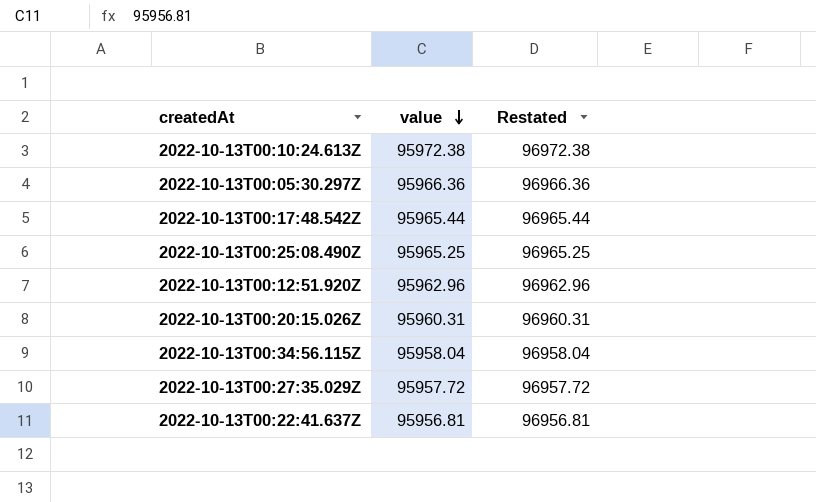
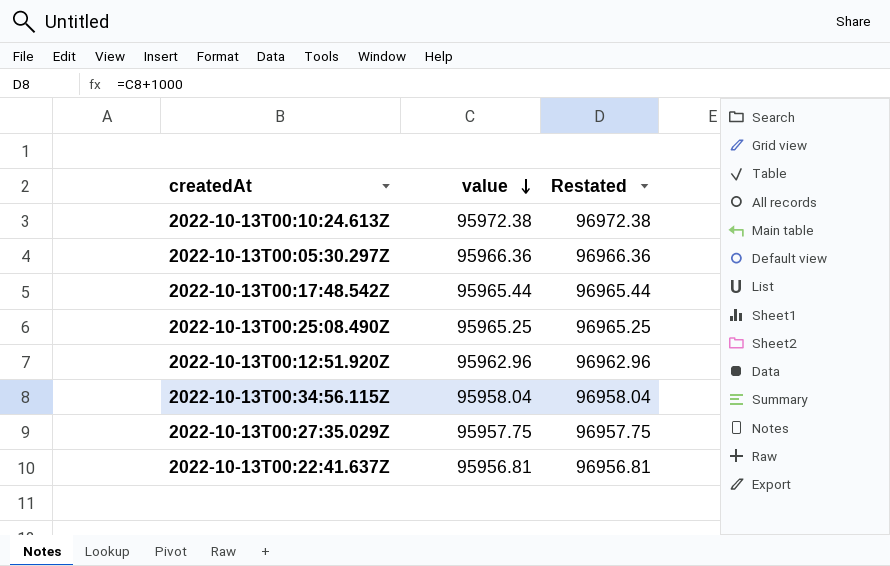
row 2022-10-13T00:20:15.026Z: 95960.31 | 96960.31 -> none
2022-10-13T00:27:35.029Z | value: 95957.72 -> 95957.75
2022-10-13T00:27:35.029Z | Restated: 96957.72 -> 96957.75

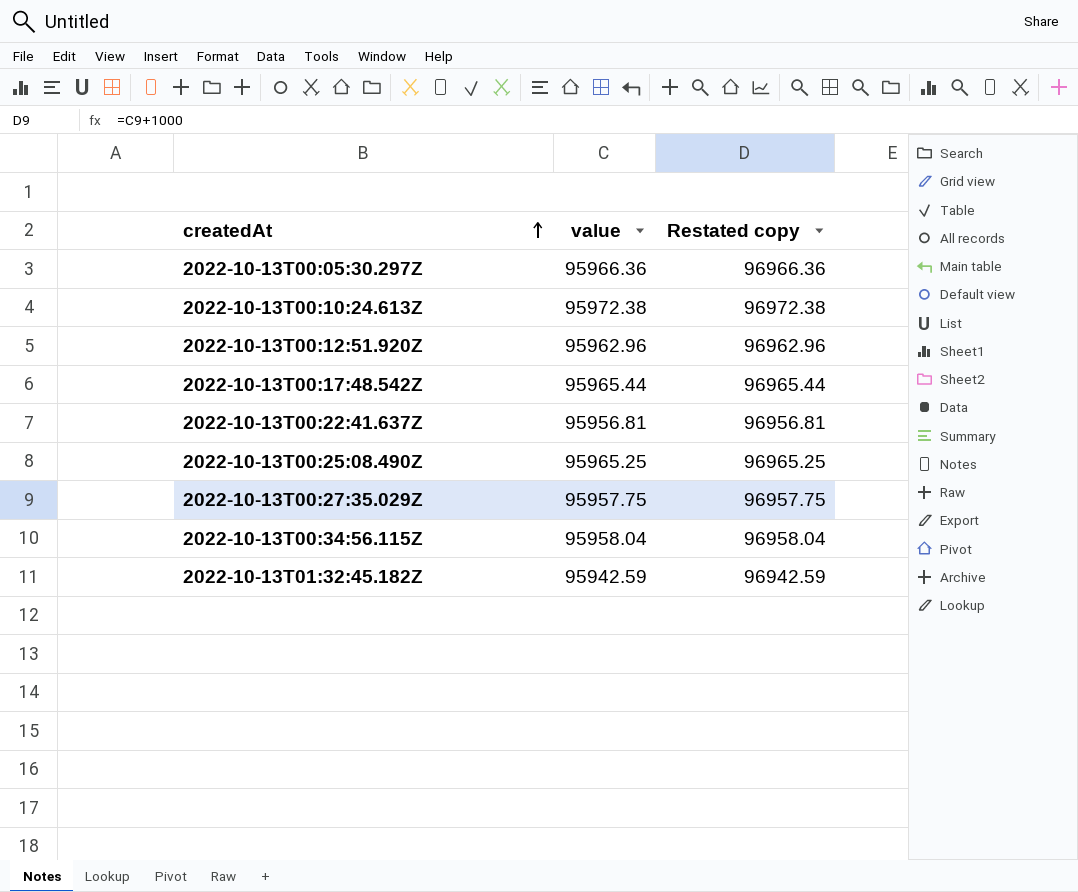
row order: value descending -> createdAt ascending
column name: Restated -> Restated copy
row 2022-10-13T01:32:45.182Z: none -> 95942.59 | 96942.59

